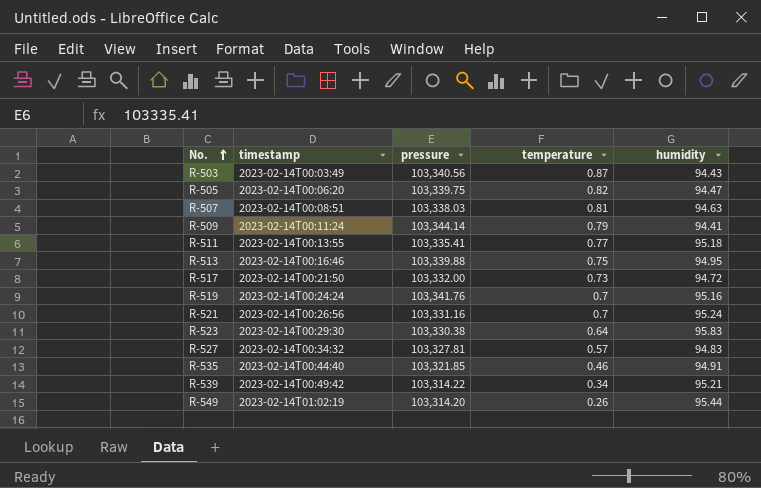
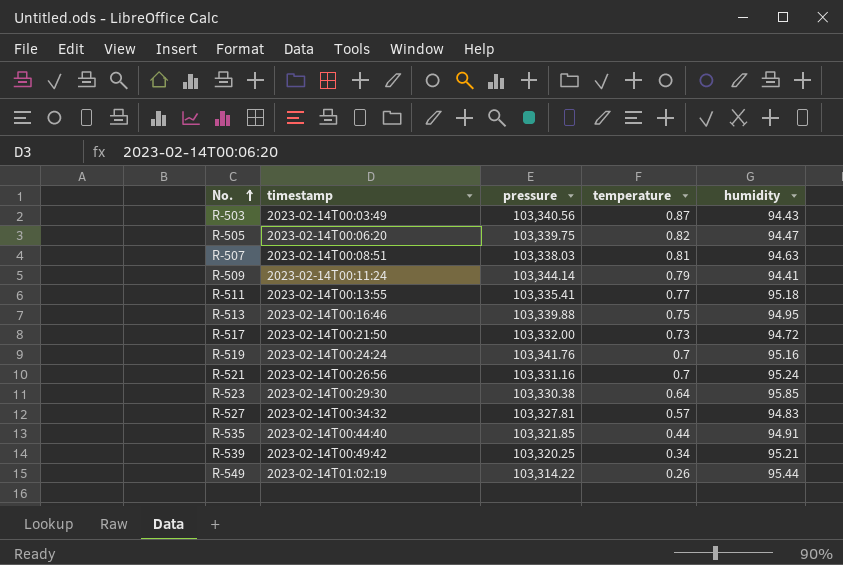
R-523 | humidity: 95.83 -> 95.85
R-535 | temperature: 0.46 -> 0.44
R-539 | pressure: 103,314.22 -> 103,320.25
R-549 | pressure: 103,314.20 -> 103,314.22

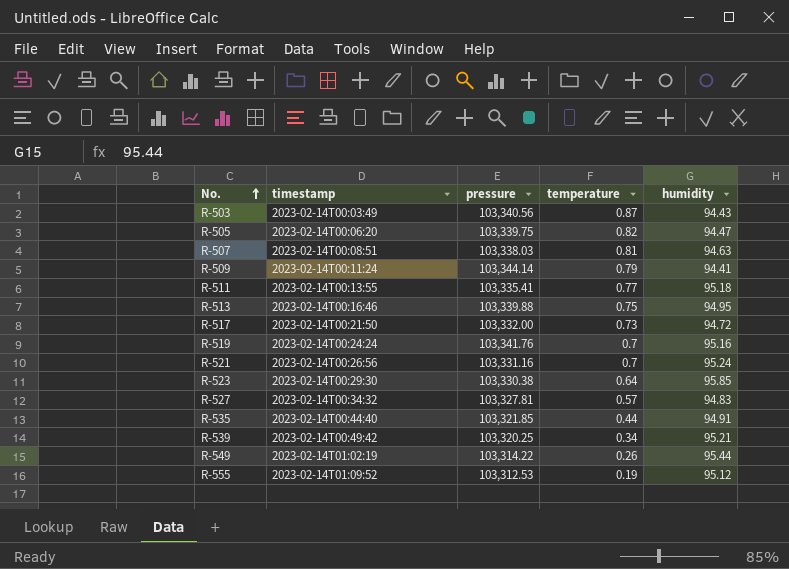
row R-555: none -> 2023-02-14T01:09:52 | 103,312.53 | 0.19 | 95.12

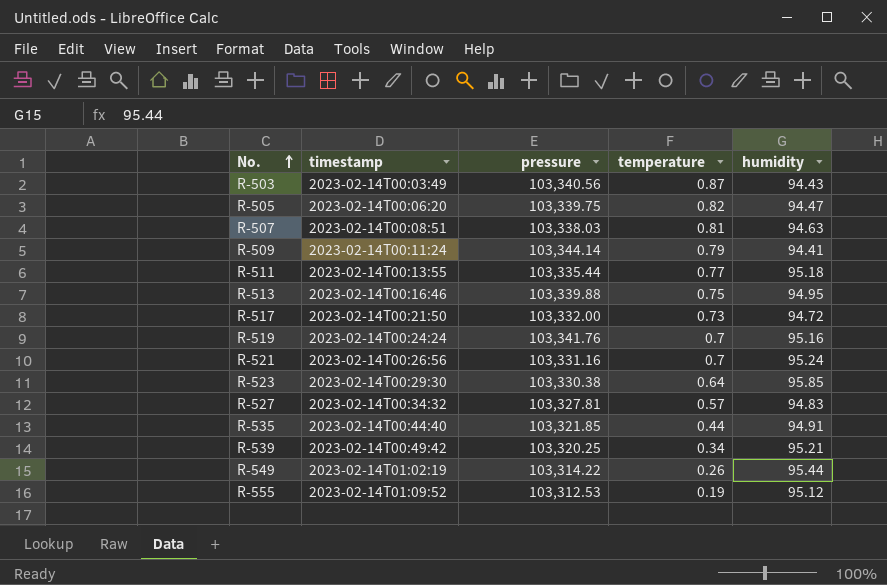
R-511 | pressure: 103,335.41 -> 103,335.44

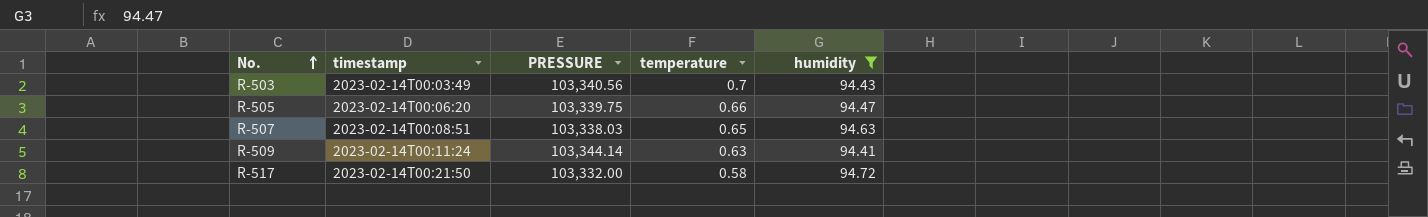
filter: none -> humidity <= 94.72
column name: pressure -> PRESSURE
R-503 | temperature: 0.87 -> 0.7
R-505 | temperature: 0.82 -> 0.66
R-507 | temperature: 0.81 -> 0.65
R-509 | temperature: 0.79 -> 0.63
R-517 | temperature: 0.73 -> 0.58

